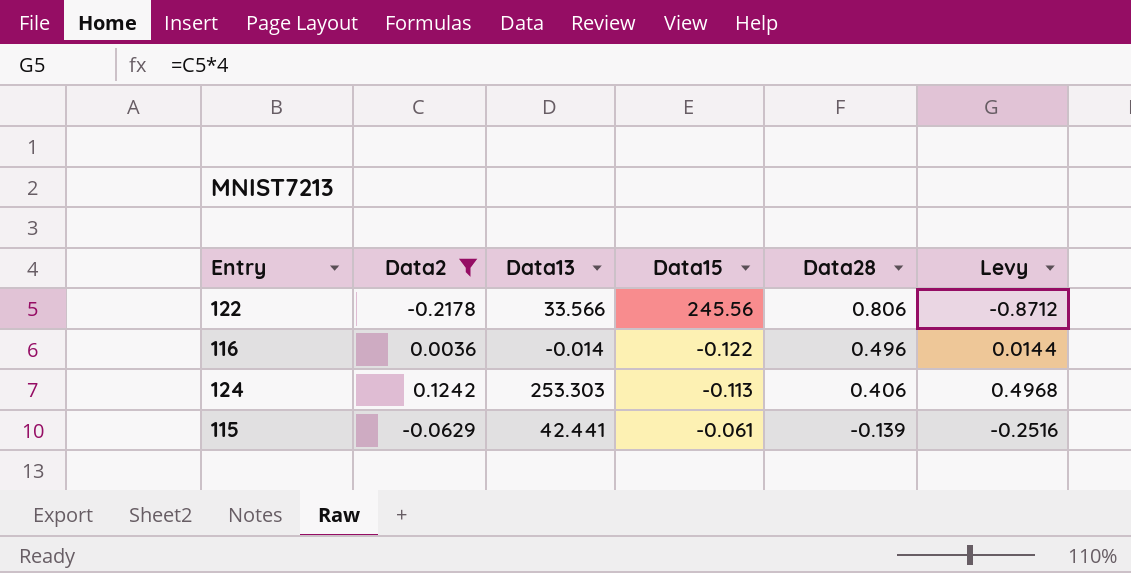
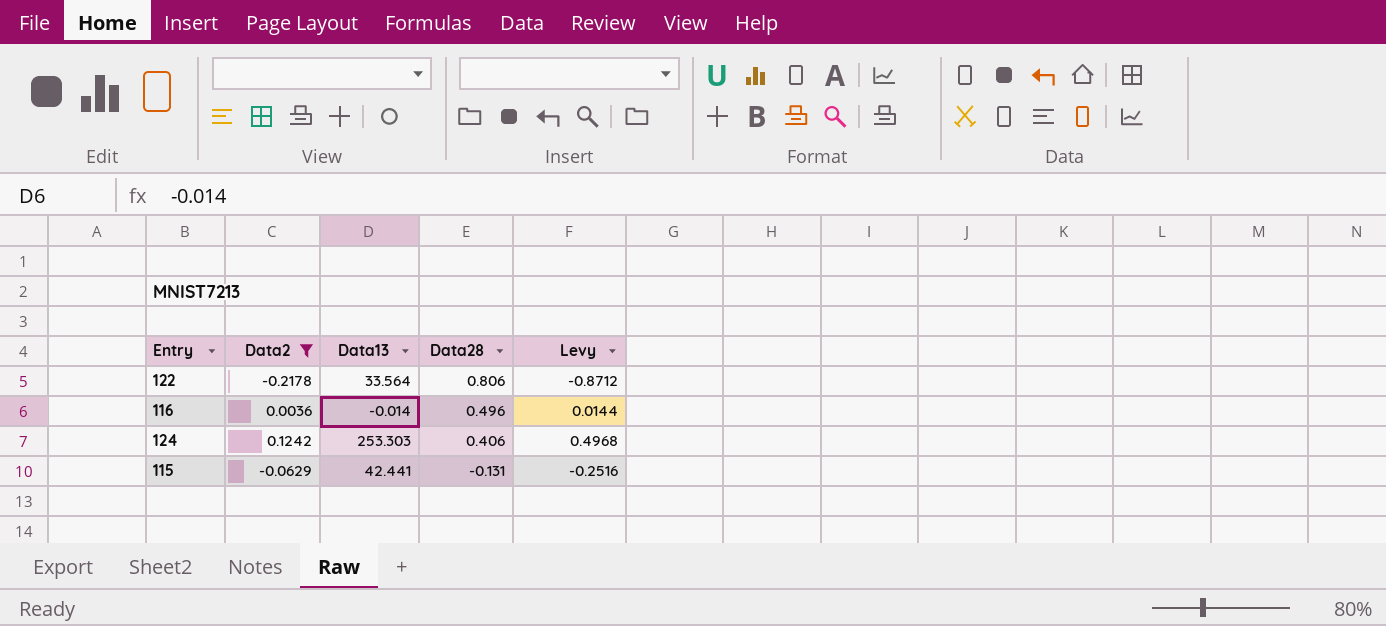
column Data15 | position: 4 -> none
122 | Data13: 33.566 -> 33.564
115 | Data28: -0.139 -> -0.131

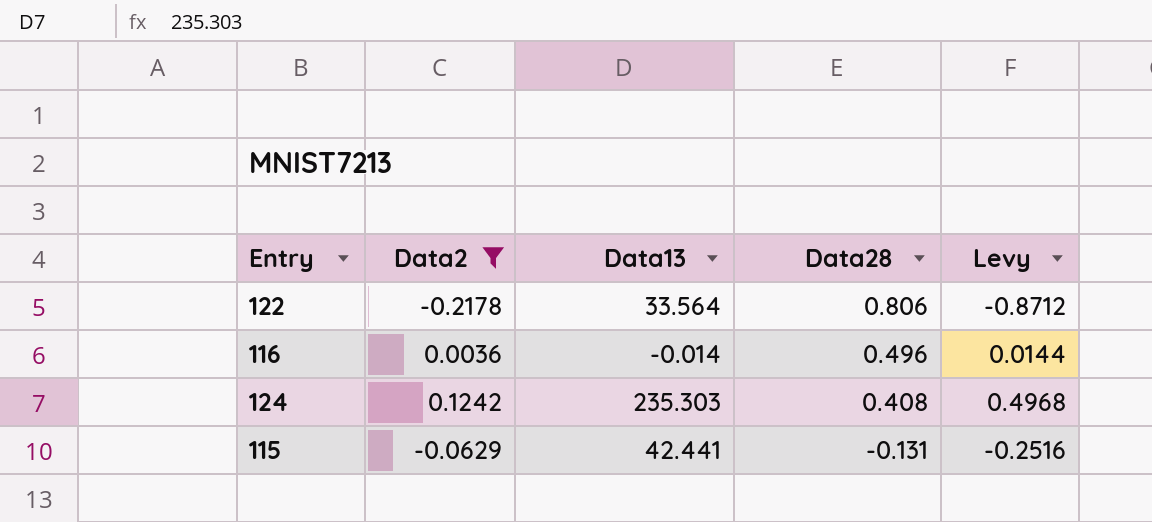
124 | Data13: 253.303 -> 235.303
124 | Data28: 0.406 -> 0.408

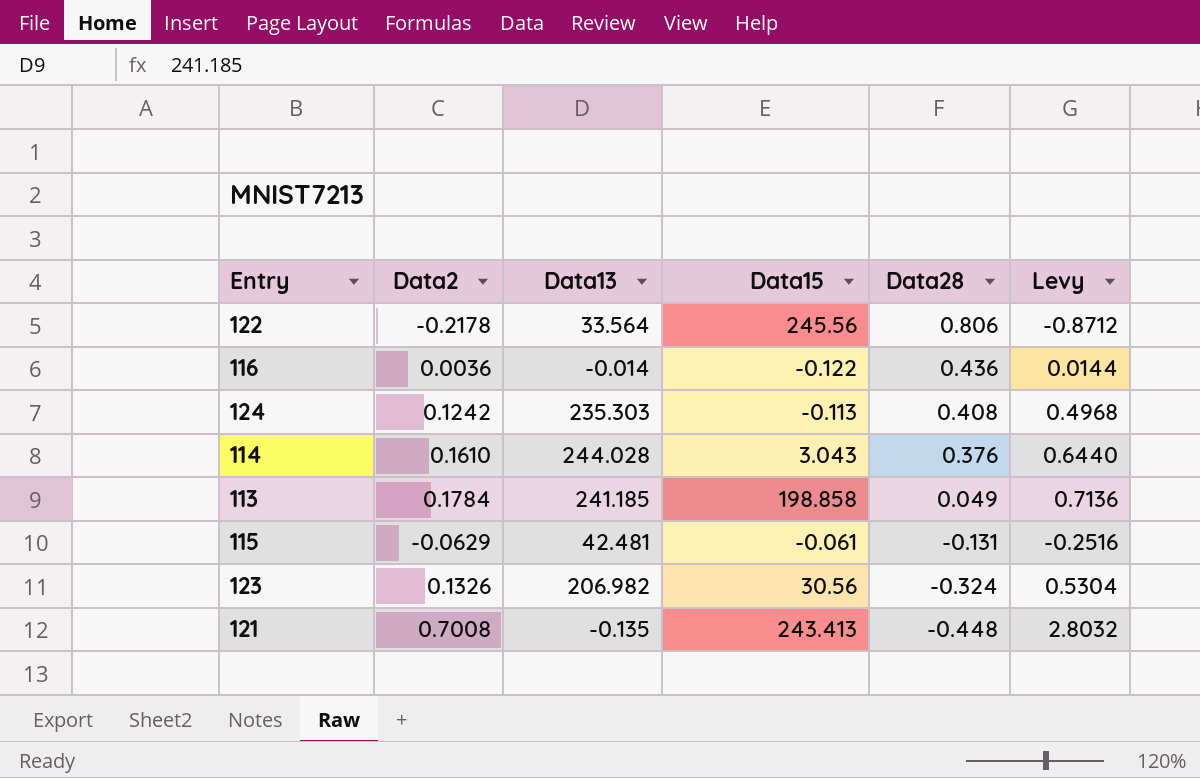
filter: Data2 <= 0.1242 -> none
column Data15 | position: none -> 4
116 | Data28: 0.496 -> 0.436
115 | Data13: 42.441 -> 42.481

